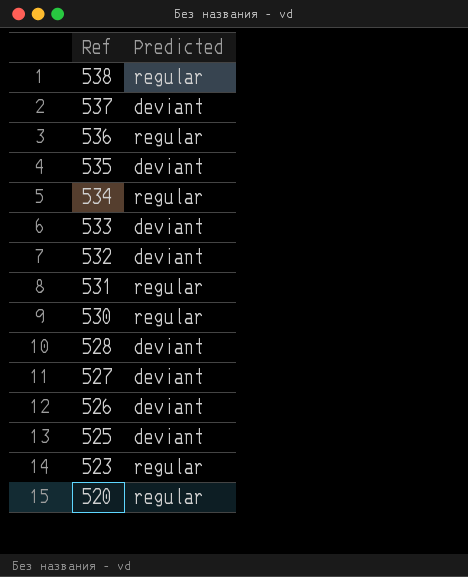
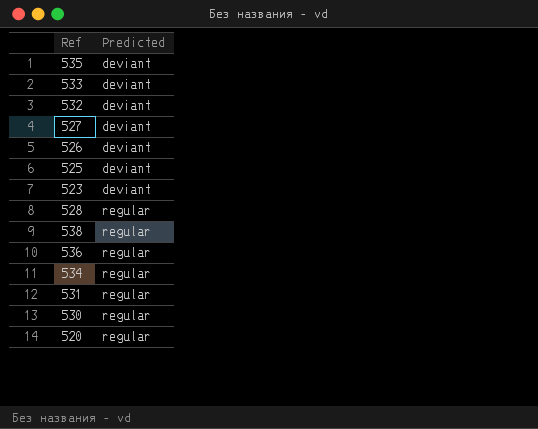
row order: Ref descending -> Predicted ascending
row 537: deviant -> none
523 | Predicted: regular -> deviant
528 | Predicted: deviant -> regular

